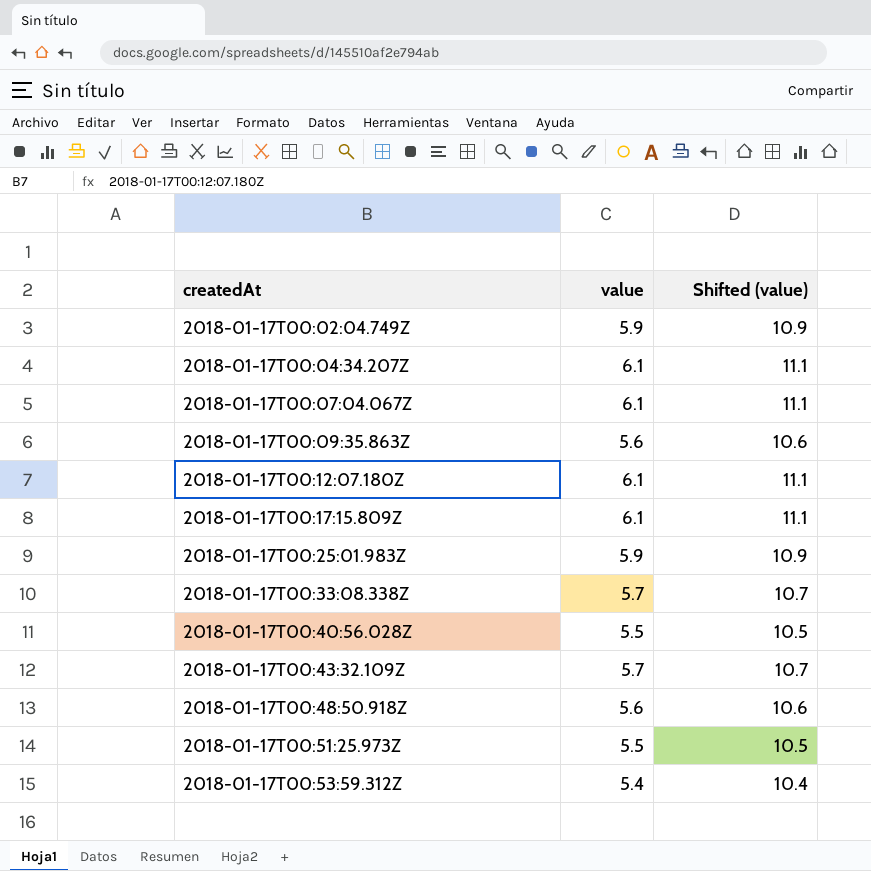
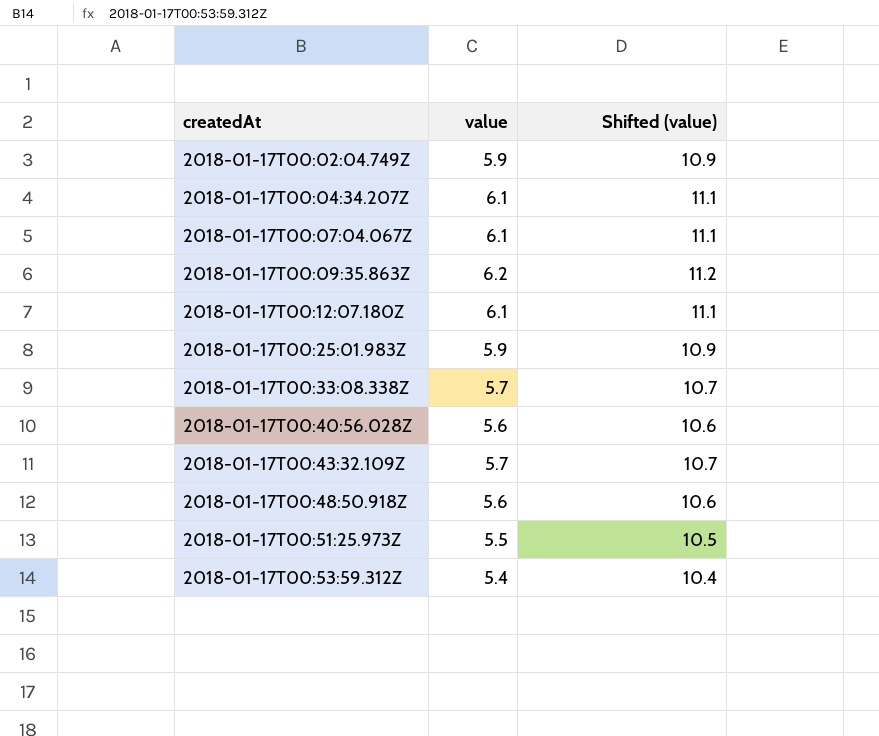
row 2018-01-17T00:17:15.809Z: 6.1 | 11.1 -> none
2018-01-17T00:09:35.863Z | value: 5.6 -> 6.2
2018-01-17T00:09:35.863Z | Shifted (value): 10.6 -> 11.2
2018-01-17T00:40:56.028Z | value: 5.5 -> 5.6
2018-01-17T00:40:56.028Z | Shifted (value): 10.5 -> 10.6

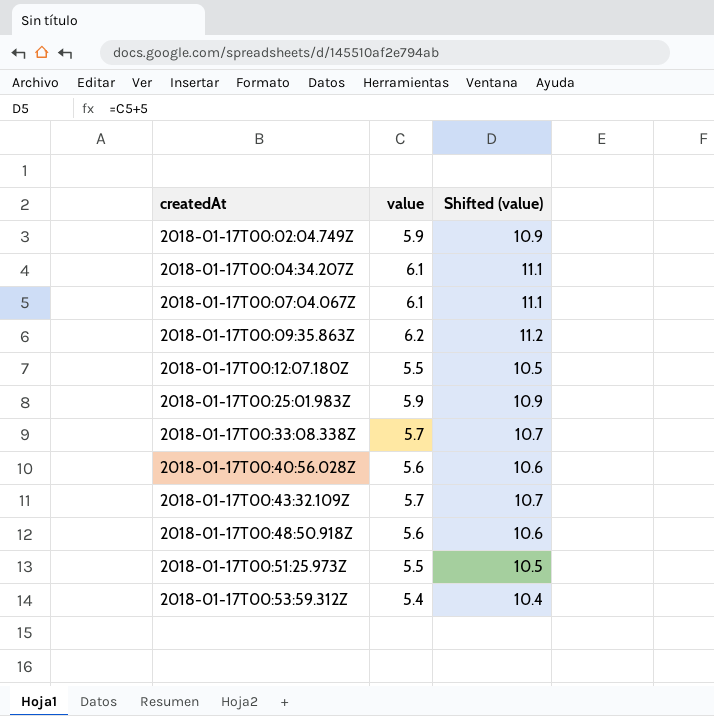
2018-01-17T00:12:07.180Z | value: 6.1 -> 5.5
2018-01-17T00:12:07.180Z | Shifted (value): 11.1 -> 10.5

